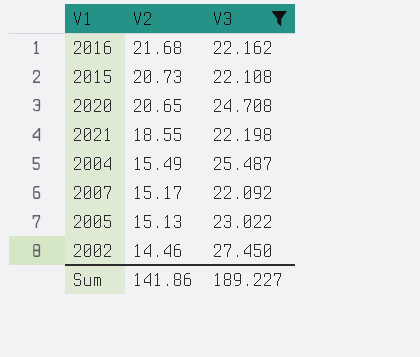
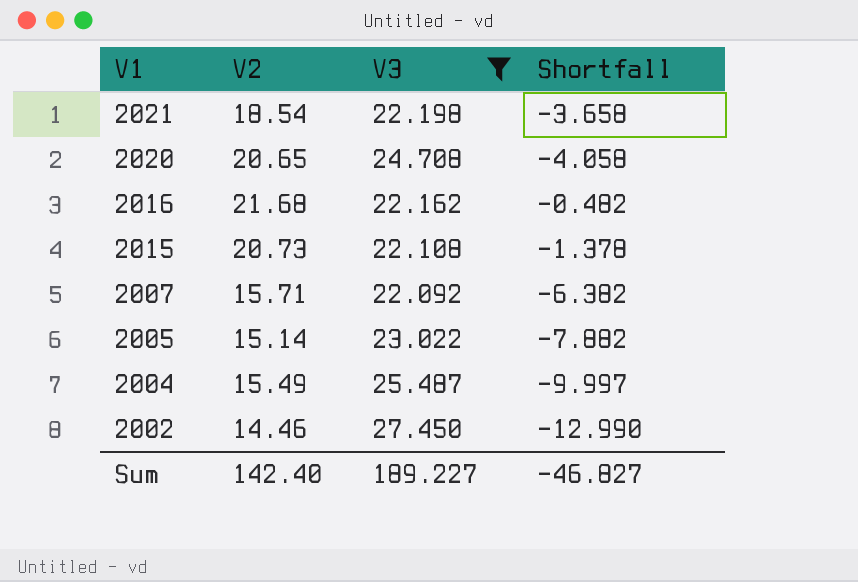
row order: V2 descending -> V1 descending
column Shortfall | formula: none -> [V2] - [V3]
2021 | V2: 18.55 -> 18.54
2007 | V2: 15.17 -> 15.71
2005 | V2: 15.13 -> 15.14
Sum | V2: 141.86 -> 142.40

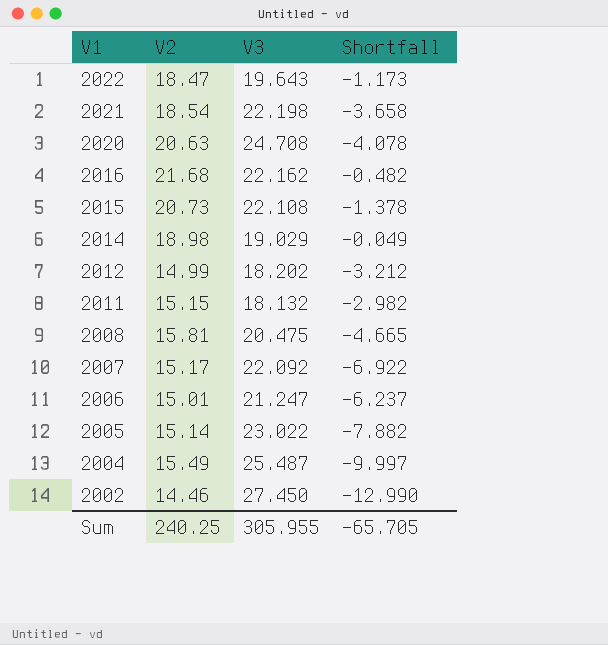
filter: V3 >= 22.092 -> none
2020 | V2: 20.65 -> 20.63
2020 | Shortfall: -4.058 -> -4.078
2007 | V2: 15.71 -> 15.17
2007 | Shortfall: -6.382 -> -6.922
Sum | V2: 142.40 -> 240.25
Sum | V3: 189.227 -> 305.955
Sum | Shortfall: -46.827 -> -65.705

